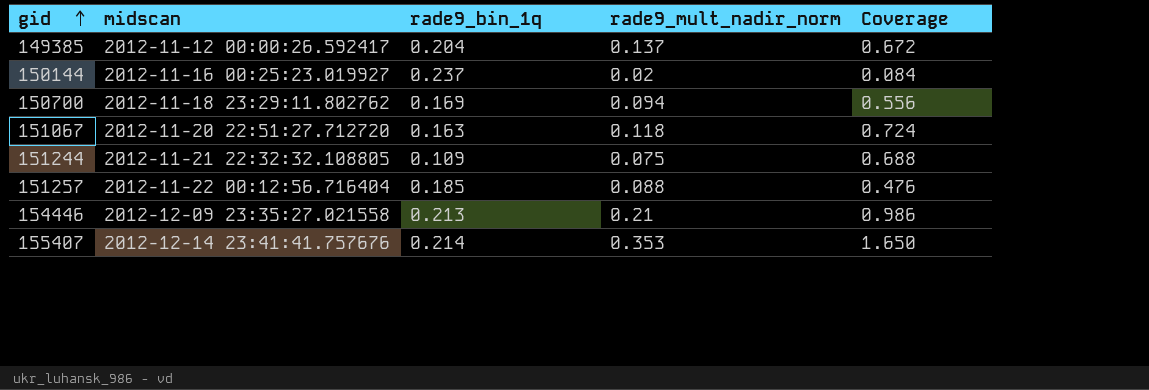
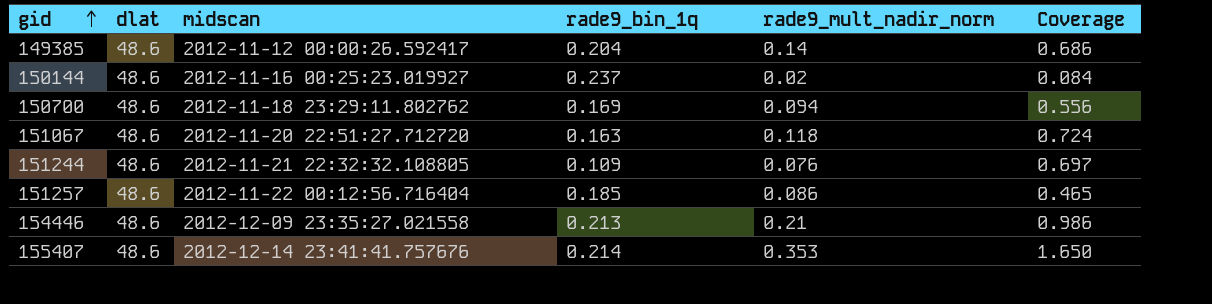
column dlat | position: none -> 2
149385 | rade9_mult_nadir_norm: 0.137 -> 0.14
149385 | Coverage: 0.672 -> 0.686
151244 | rade9_mult_nadir_norm: 0.075 -> 0.076
151244 | Coverage: 0.688 -> 0.697
151257 | rade9_mult_nadir_norm: 0.088 -> 0.086
151257 | Coverage: 0.476 -> 0.465

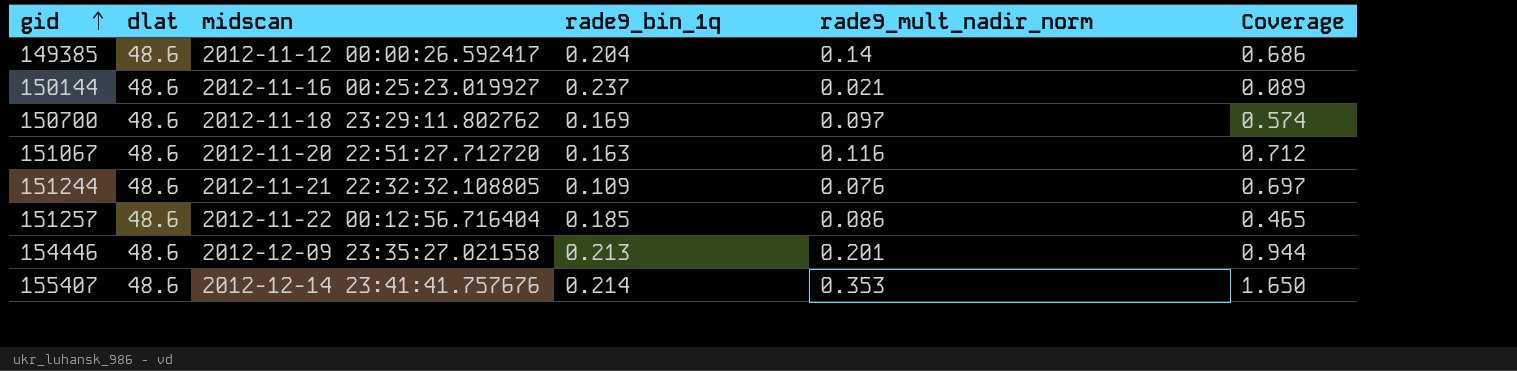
150144 | rade9_mult_nadir_norm: 0.02 -> 0.021
150144 | Coverage: 0.084 -> 0.089
150700 | rade9_mult_nadir_norm: 0.094 -> 0.097
150700 | Coverage: 0.556 -> 0.574
151067 | rade9_mult_nadir_norm: 0.118 -> 0.116
151067 | Coverage: 0.724 -> 0.712
154446 | rade9_mult_nadir_norm: 0.21 -> 0.201
154446 | Coverage: 0.986 -> 0.944

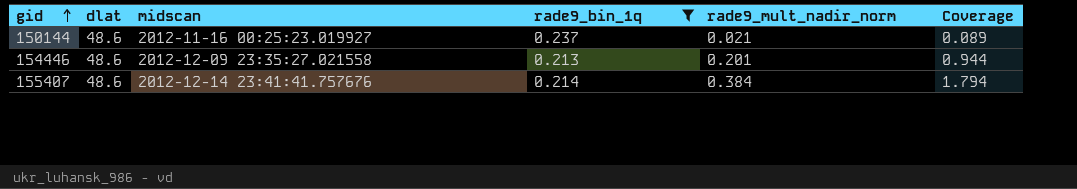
filter: none -> rade9_bin_1q >= 0.213
155407 | rade9_mult_nadir_norm: 0.353 -> 0.384
155407 | Coverage: 1.650 -> 1.794

